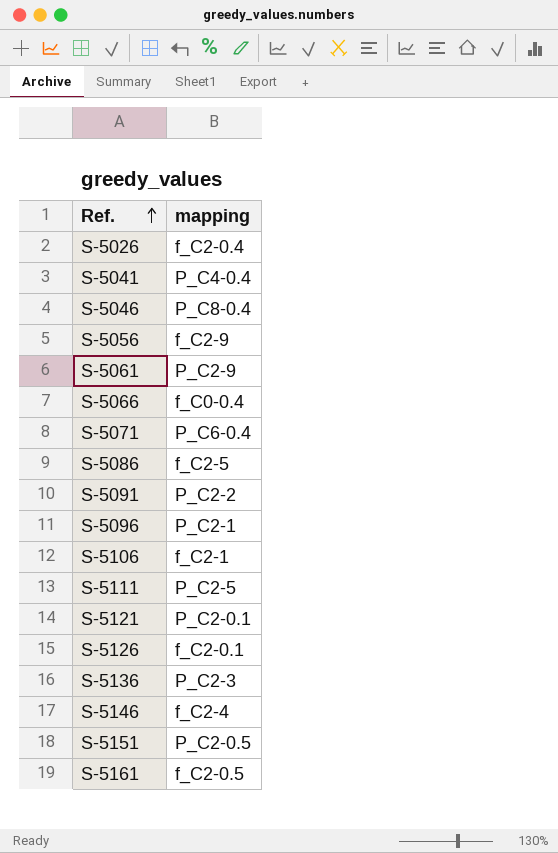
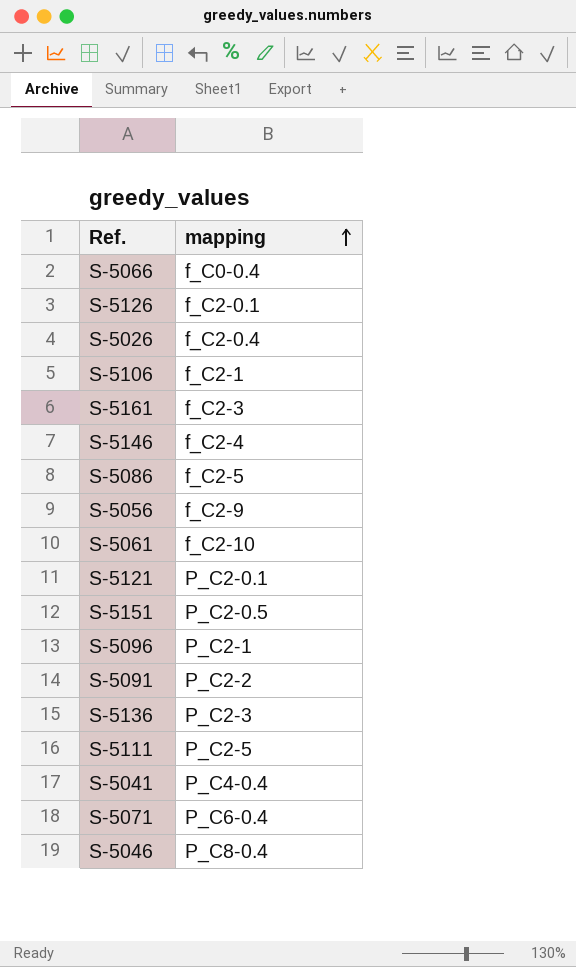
row order: Ref. ascending -> mapping ascending
S-5161 | mapping: f_C2-0.5 -> f_C2-3
S-5061 | mapping: P_C2-9 -> f_C2-10

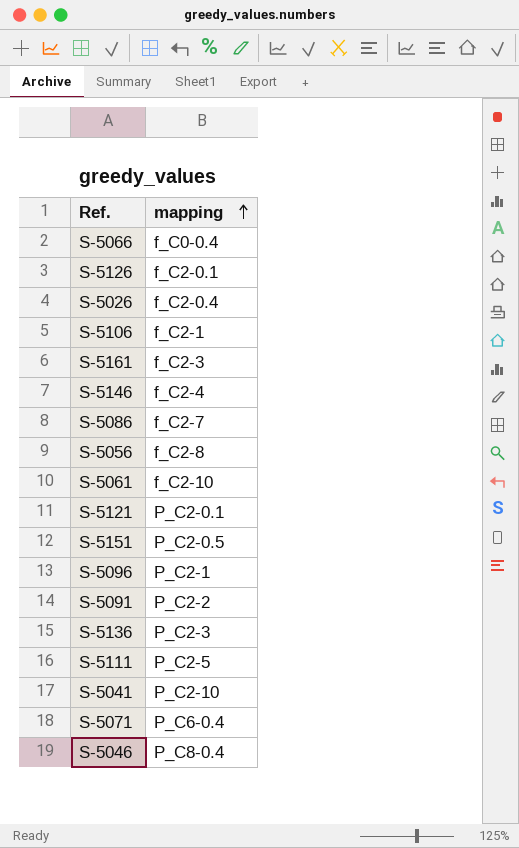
S-5086 | mapping: f_C2-5 -> f_C2-7
S-5056 | mapping: f_C2-9 -> f_C2-8
S-5041 | mapping: P_C4-0.4 -> P_C2-10

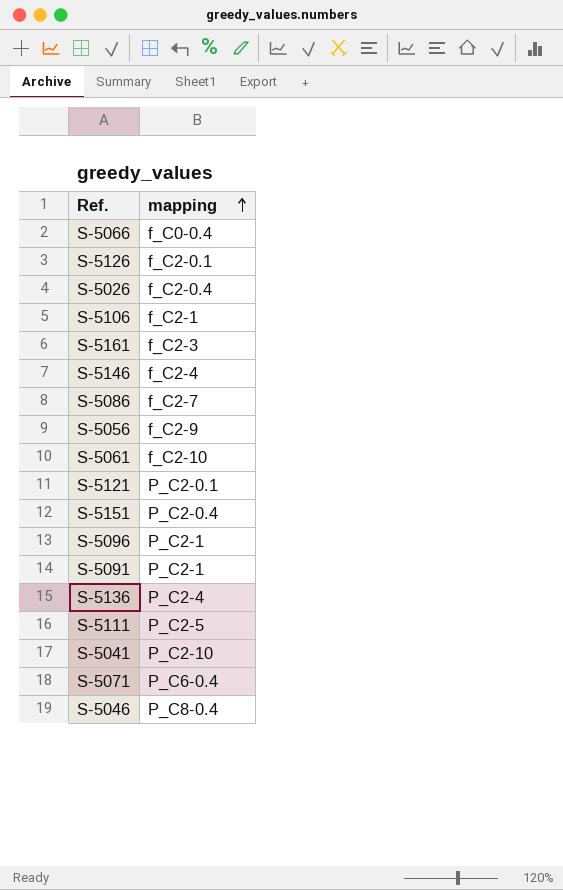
S-5056 | mapping: f_C2-8 -> f_C2-9
S-5151 | mapping: P_C2-0.5 -> P_C2-0.4
S-5091 | mapping: P_C2-2 -> P_C2-1
S-5136 | mapping: P_C2-3 -> P_C2-4

